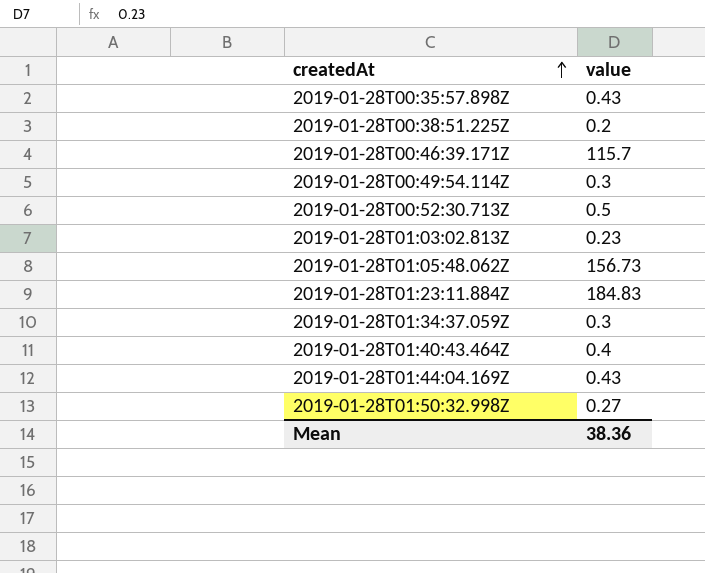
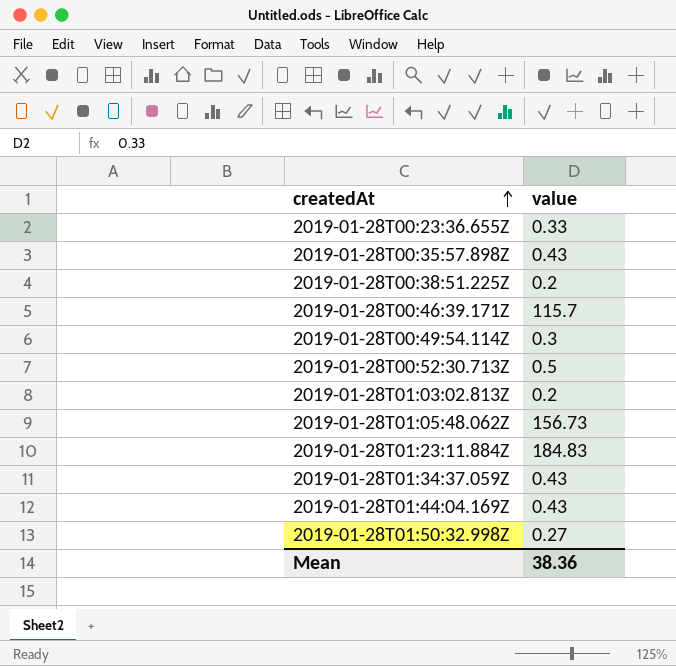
row 2019-01-28T01:40:43.464Z: 0.4 -> none
row 2019-01-28T00:23:36.655Z: none -> 0.33
2019-01-28T01:03:02.813Z | value: 0.23 -> 0.2
2019-01-28T01:34:37.059Z | value: 0.3 -> 0.43

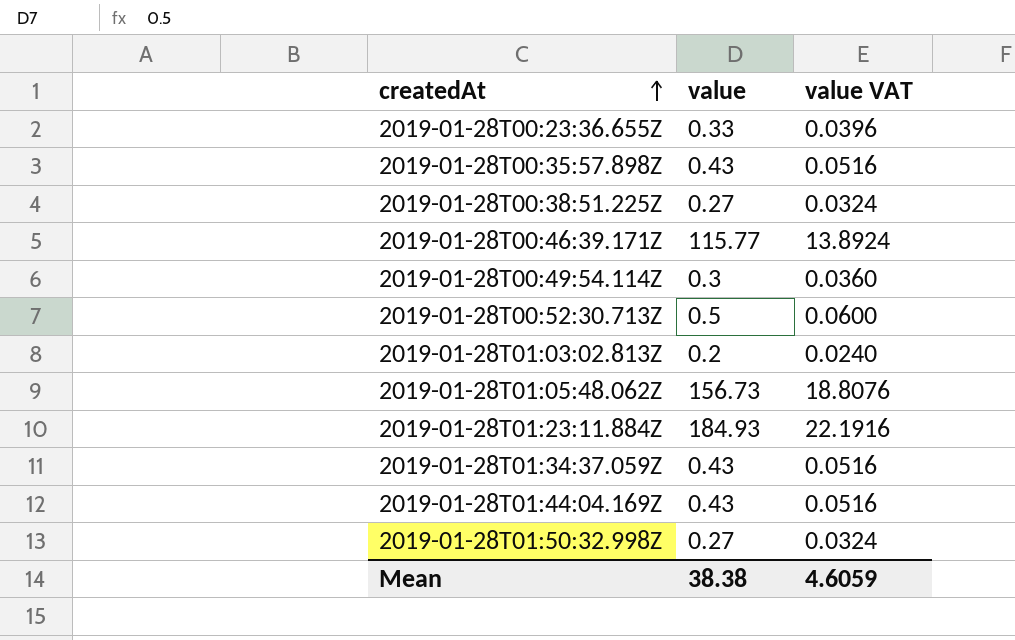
column value VAT | formula: none -> [value] * 0.12
2019-01-28T00:38:51.225Z | value: 0.2 -> 0.27
2019-01-28T00:46:39.171Z | value: 115.7 -> 115.77
2019-01-28T01:23:11.884Z | value: 184.83 -> 184.93
Mean | value: 38.36 -> 38.38

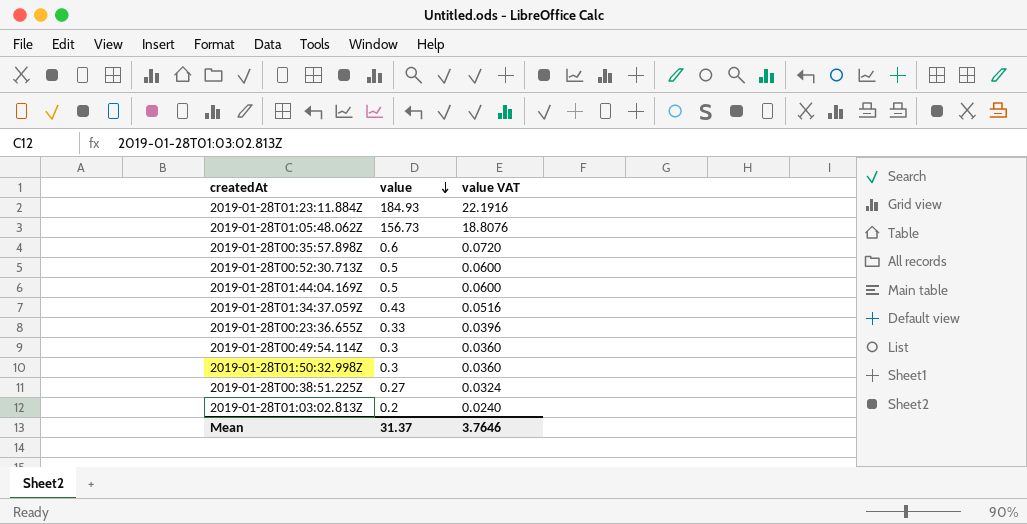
row order: createdAt ascending -> value descending
row 2019-01-28T00:46:39.171Z: 115.77 | 13.8924 -> none
2019-01-28T00:35:57.898Z | value: 0.43 -> 0.6
2019-01-28T00:35:57.898Z | value VAT: 0.0516 -> 0.0720
2019-01-28T01:44:04.169Z | value: 0.43 -> 0.5
2019-01-28T01:44:04.169Z | value VAT: 0.0516 -> 0.0600
2019-01-28T01:50:32.998Z | value: 0.27 -> 0.3
2019-01-28T01:50:32.998Z | value VAT: 0.0324 -> 0.0360
Mean | value: 38.38 -> 31.37
Mean | value VAT: 4.6059 -> 3.7646

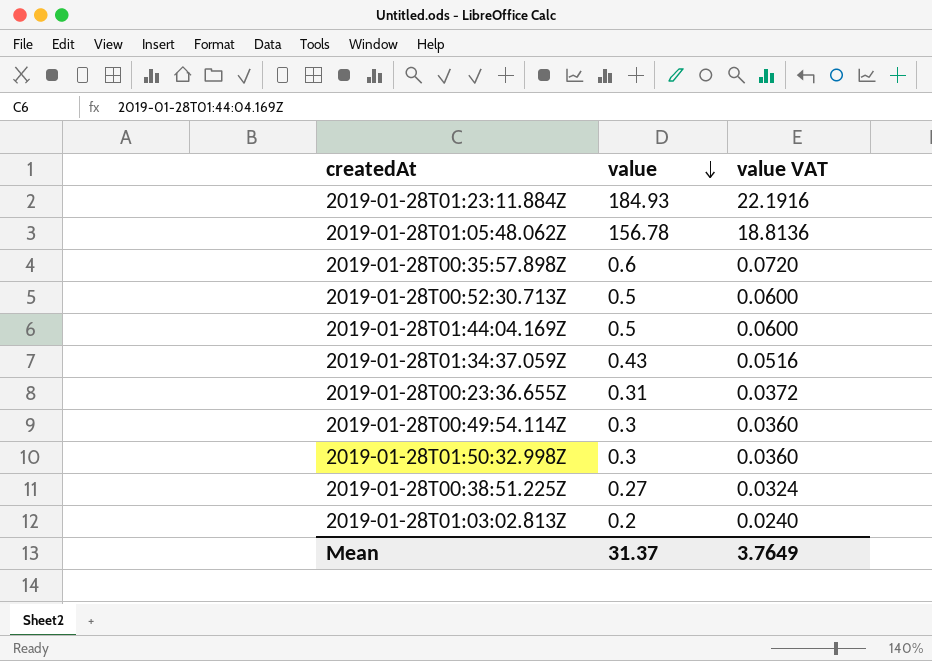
2019-01-28T01:05:48.062Z | value: 156.73 -> 156.78
2019-01-28T01:05:48.062Z | value VAT: 18.8076 -> 18.8136
2019-01-28T00:23:36.655Z | value: 0.33 -> 0.31
2019-01-28T00:23:36.655Z | value VAT: 0.0396 -> 0.0372
Mean | value VAT: 3.7646 -> 3.7649

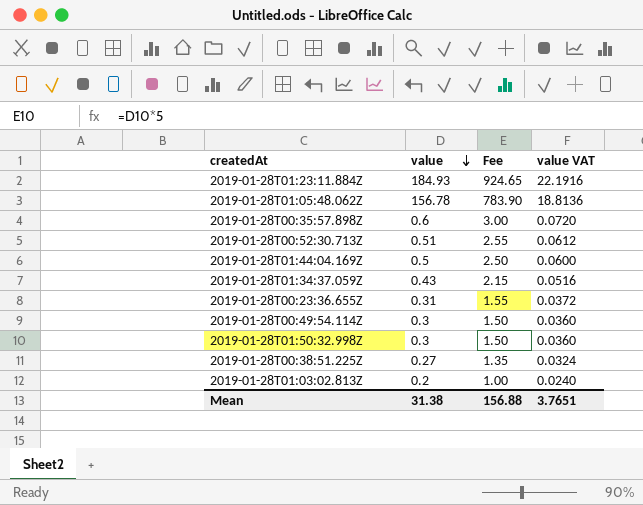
column Fee | formula: none -> [value] * 5
2019-01-28T00:52:30.713Z | value: 0.5 -> 0.51
2019-01-28T00:52:30.713Z | value VAT: 0.0600 -> 0.0612
Mean | value: 31.37 -> 31.38
Mean | value VAT: 3.7649 -> 3.7651

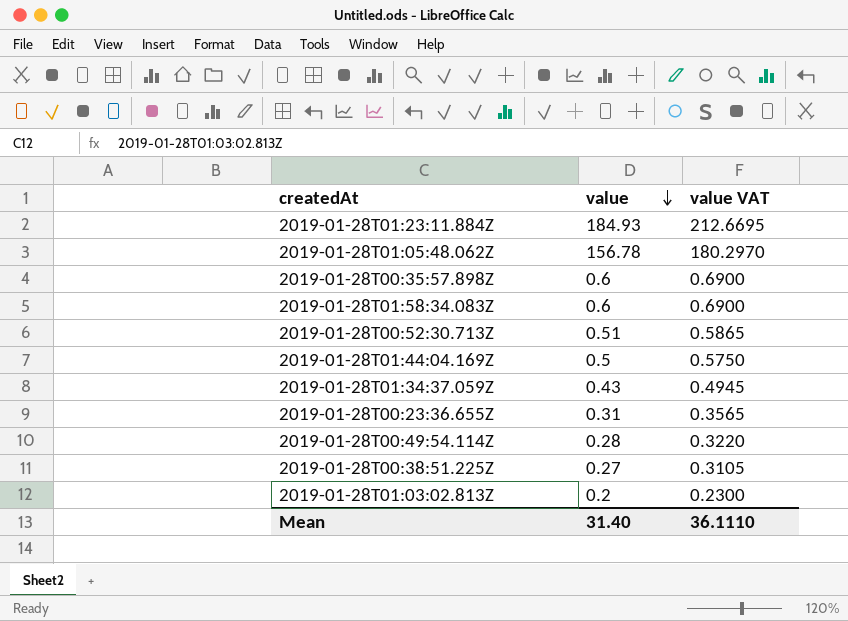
column Fee | formula: [value] * 5 -> none
column value VAT | formula: [value] * 0.12 -> [value] * 1.15
row 2019-01-28T01:50:32.998Z: 0.3 | 1.50 | 0.0360 -> none
row 2019-01-28T01:58:34.083Z: none -> 0.6 | 0.6900
2019-01-28T00:49:54.114Z | value: 0.3 -> 0.28
Mean | value: 31.38 -> 31.40
Mean | value VAT: 3.7651 -> 36.1110

